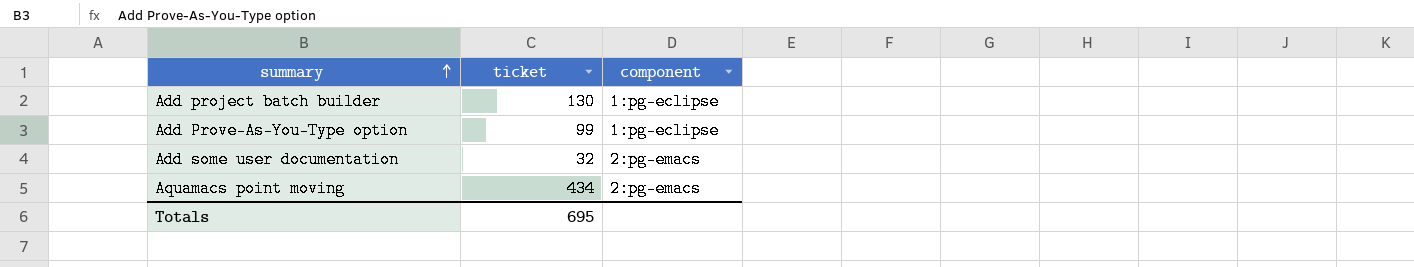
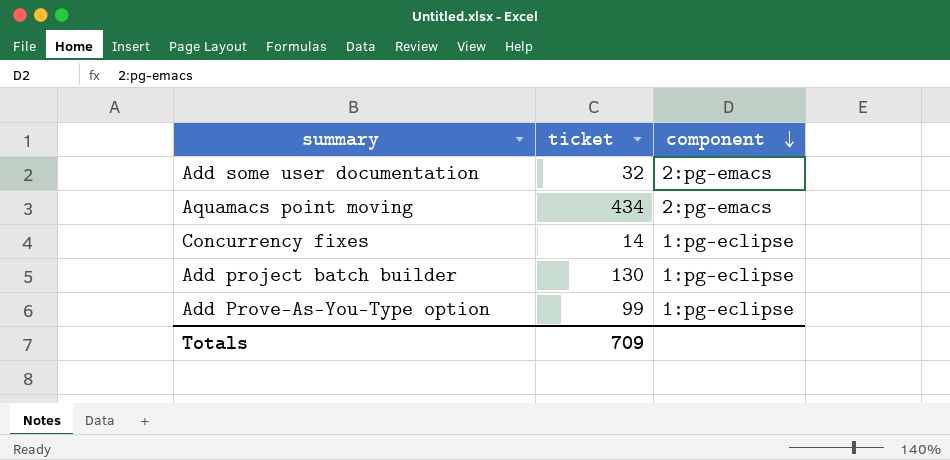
row order: summary ascending -> component descending
row Concurrency fixes: none -> 14 | 1:pg-eclipse
Totals | ticket: 695 -> 709

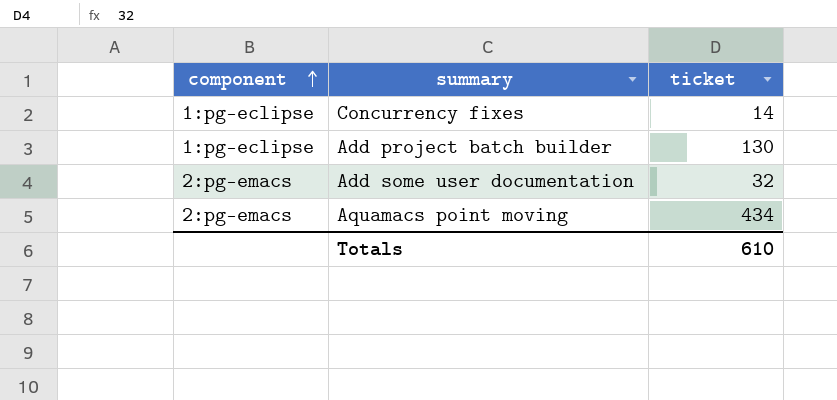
row order: component descending -> component ascending
column component | position: 3 -> 1
row Add Prove-As-You-Type option: 99 | 1:pg-eclipse -> none
Totals | ticket: 709 -> 610

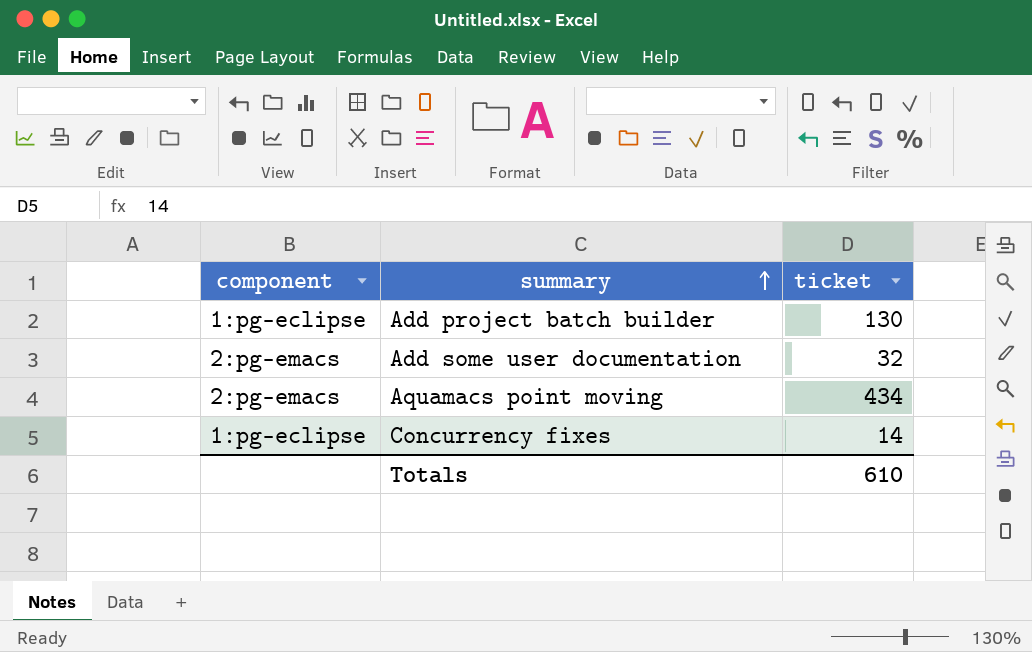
row order: component ascending -> summary ascending

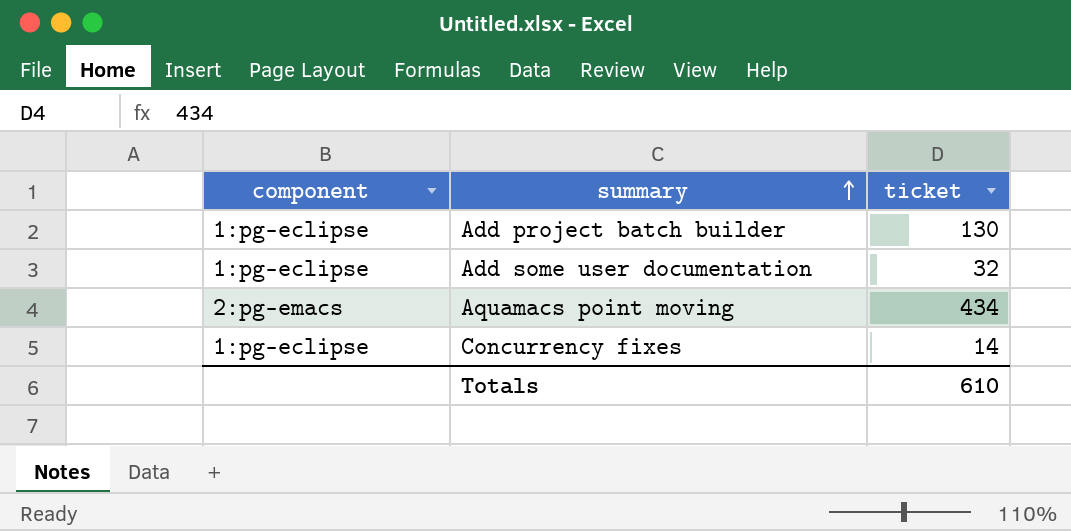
Add some user documentation | component: 2:pg-emacs -> 1:pg-eclipse

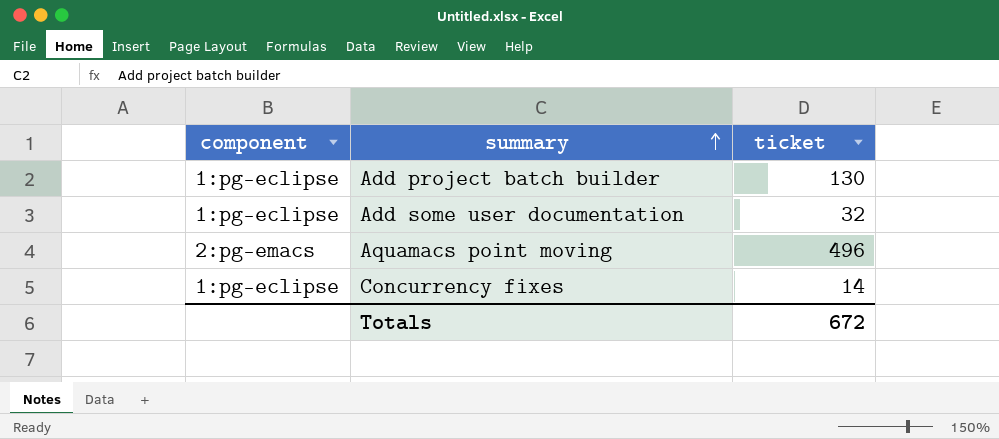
Aquamacs point moving | ticket: 434 -> 496
Totals | ticket: 610 -> 672

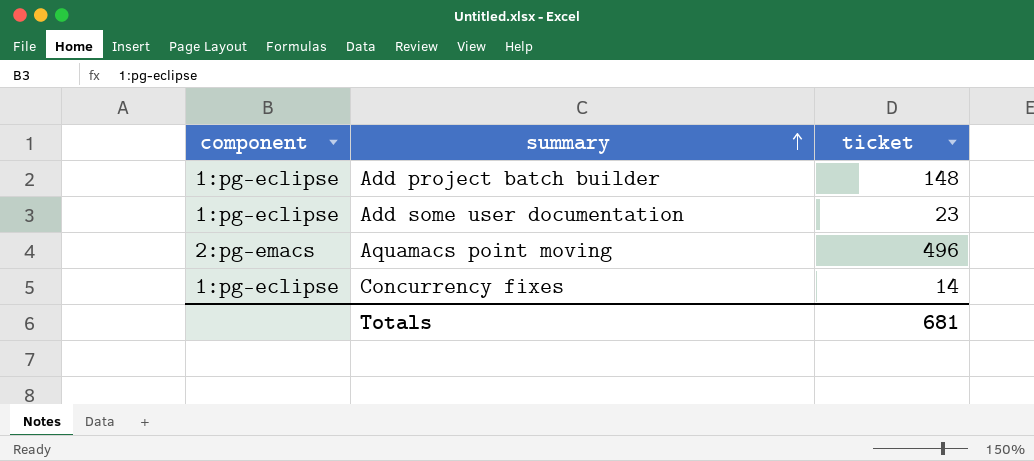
Add project batch builder | ticket: 130 -> 148
Add some user documentation | ticket: 32 -> 23
Totals | ticket: 672 -> 681

